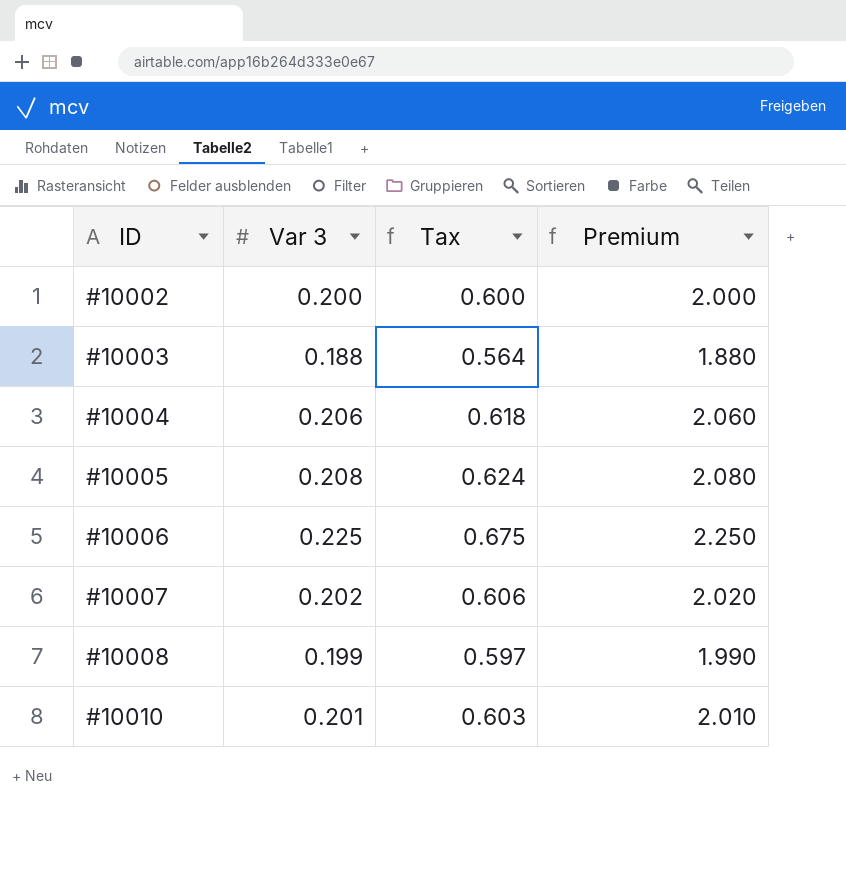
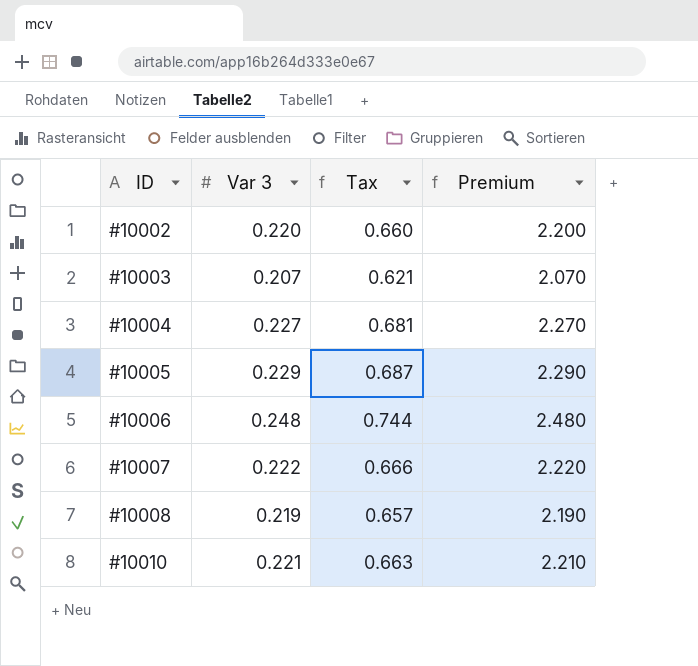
#10002 | Var 3: 0.200 -> 0.220
#10002 | Tax: 0.600 -> 0.660
#10002 | Premium: 2.000 -> 2.200
#10003 | Var 3: 0.188 -> 0.207
#10003 | Tax: 0.564 -> 0.621
#10003 | Premium: 1.880 -> 2.070
#10004 | Var 3: 0.206 -> 0.227
#10004 | Tax: 0.618 -> 0.681
#10004 | Premium: 2.060 -> 2.270
#10005 | Var 3: 0.208 -> 0.229
#10005 | Tax: 0.624 -> 0.687
#10005 | Premium: 2.080 -> 2.290
#10006 | Var 3: 0.225 -> 0.248
#10006 | Tax: 0.675 -> 0.744
#10006 | Premium: 2.250 -> 2.480
#10007 | Var 3: 0.202 -> 0.222
#10007 | Tax: 0.606 -> 0.666
#10007 | Premium: 2.020 -> 2.220
#10008 | Var 3: 0.199 -> 0.219
#10008 | Tax: 0.597 -> 0.657
#10008 | Premium: 1.990 -> 2.190
#10010 | Var 3: 0.201 -> 0.221
#10010 | Tax: 0.603 -> 0.663
#10010 | Premium: 2.010 -> 2.210

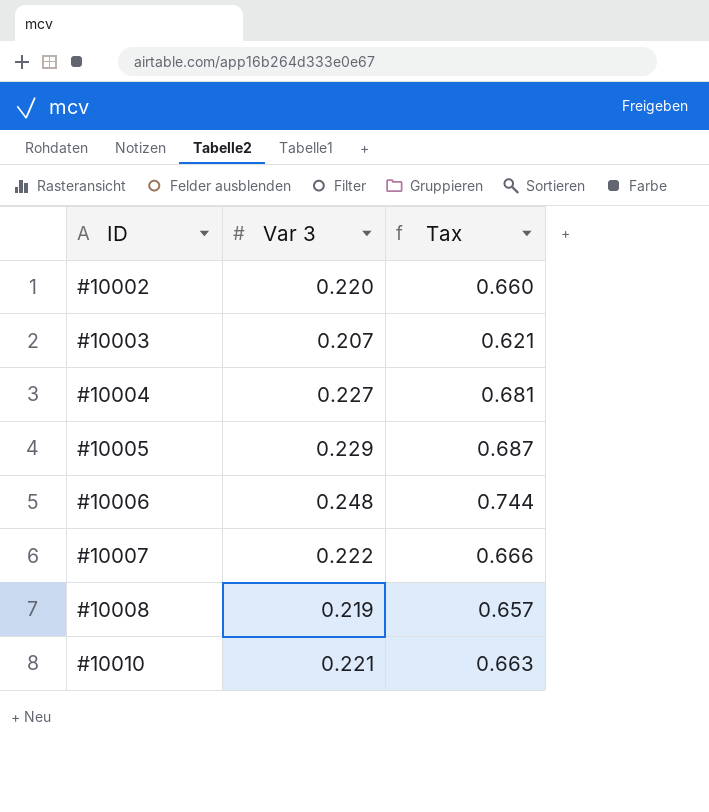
column Premium | formula: [Var 3] * 10 -> none

